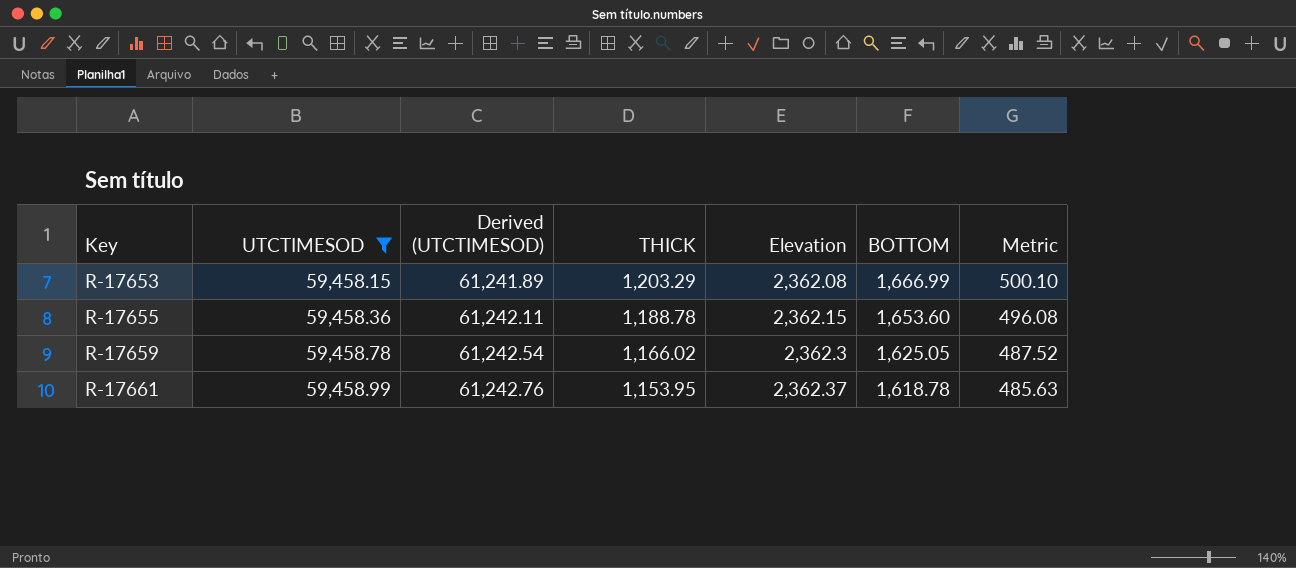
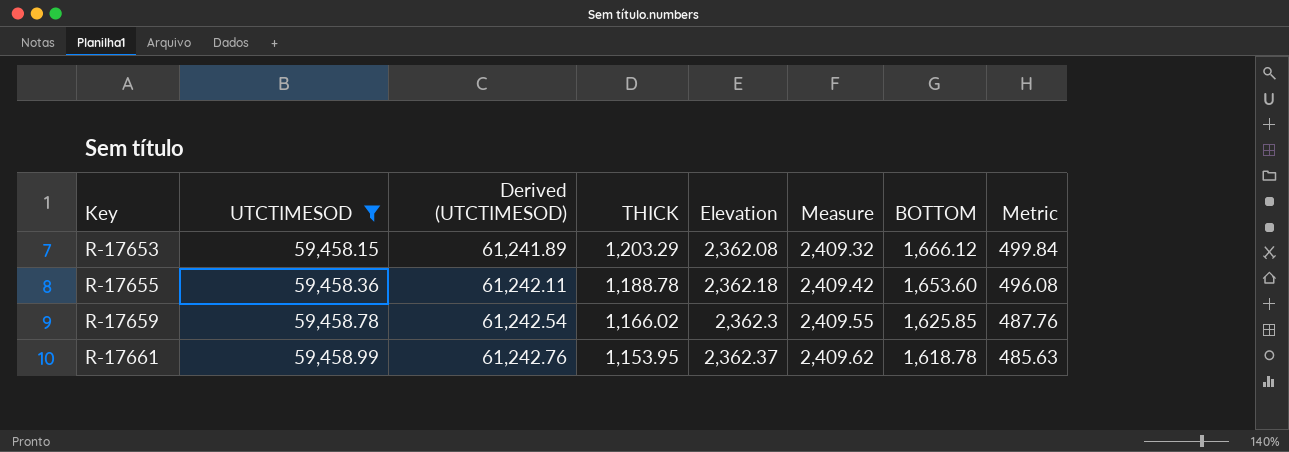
column Measure | formula: none -> [Elevation] * 1.02
R-17653 | BOTTOM: 1,666.99 -> 1,666.12
R-17653 | Metric: 500.10 -> 499.84
R-17655 | Elevation: 2,362.15 -> 2,362.18
R-17659 | BOTTOM: 1,625.05 -> 1,625.85
R-17659 | Metric: 487.52 -> 487.76

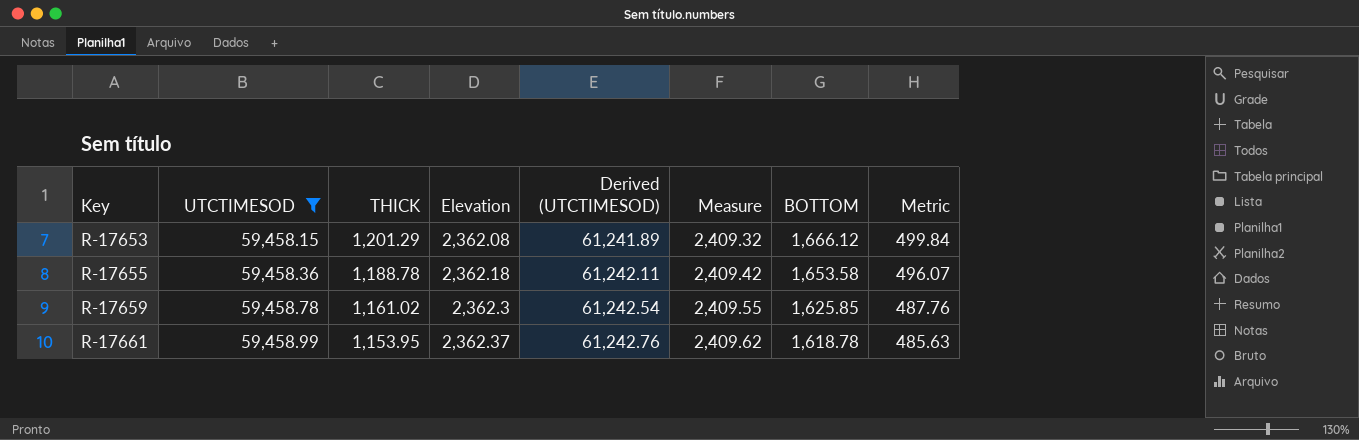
column Derived (UTCTIMESOD) | position: 3 -> 5
R-17653 | THICK: 1,203.29 -> 1,201.29
R-17655 | BOTTOM: 1,653.60 -> 1,653.58
R-17655 | Metric: 496.08 -> 496.07
R-17659 | THICK: 1,166.02 -> 1,161.02

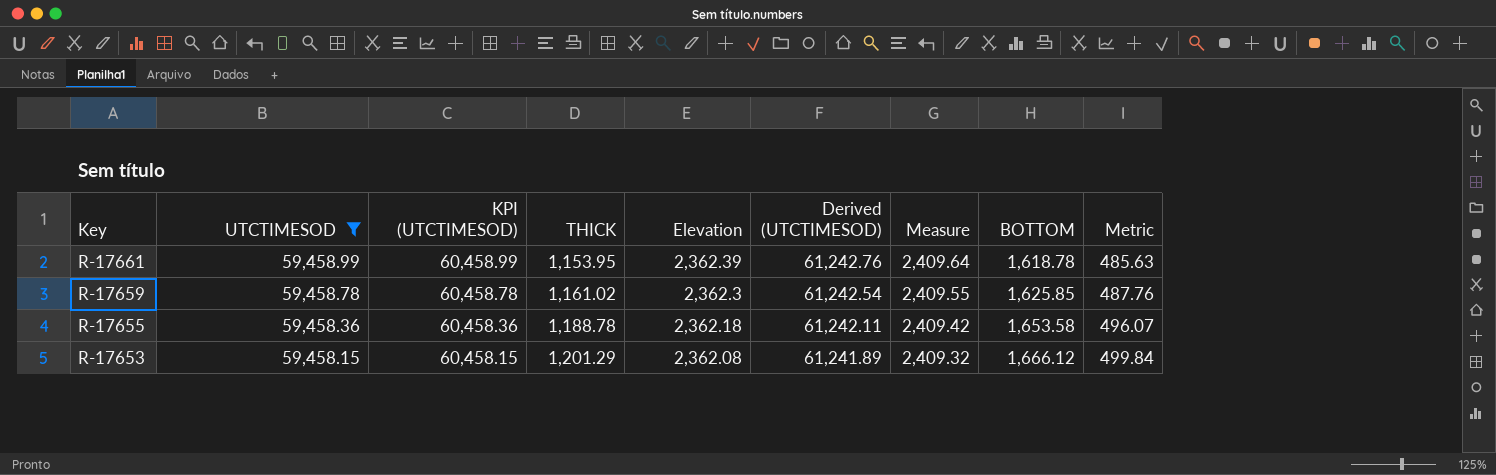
row order: Key ascending -> Key descending
column KPI (UTCTIMESOD) | formula: none -> [UTCTIMESOD] + 1000
R-17661 | Elevation: 2,362.37 -> 2,362.39
R-17661 | Measure: 2,409.62 -> 2,409.64

